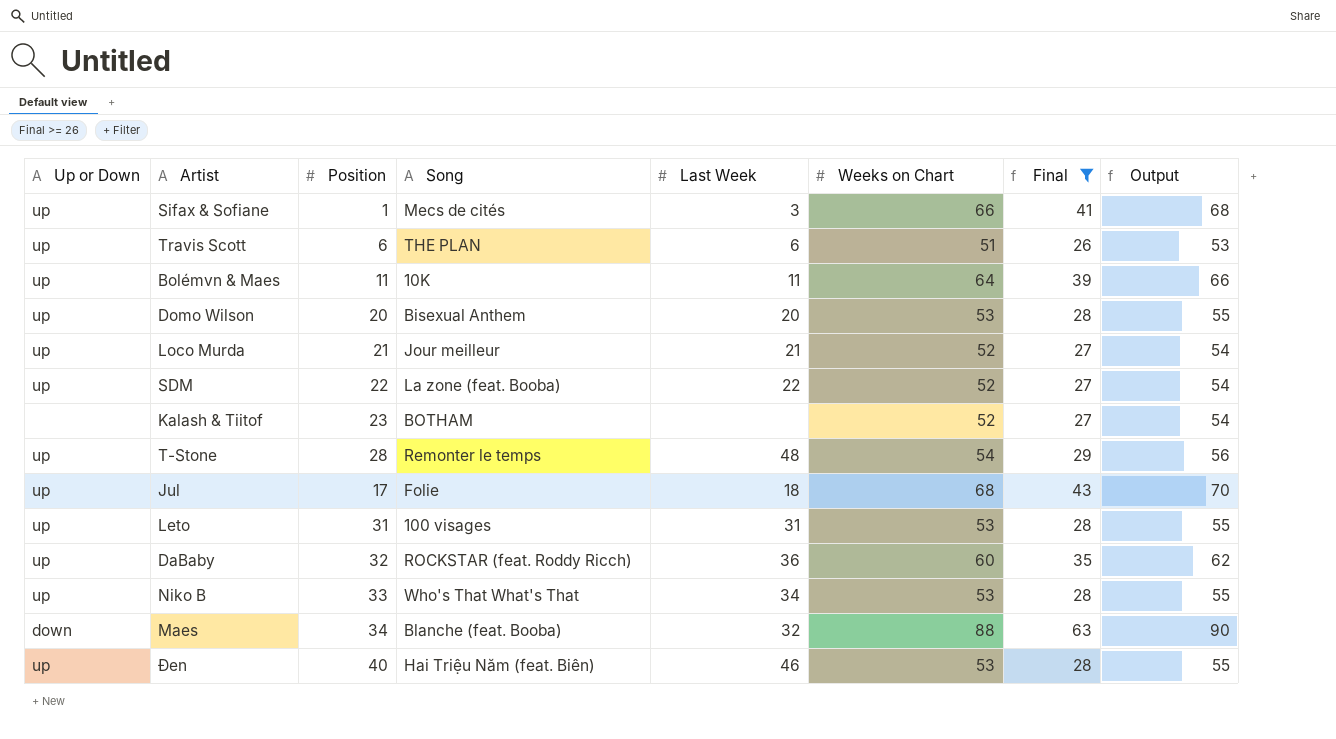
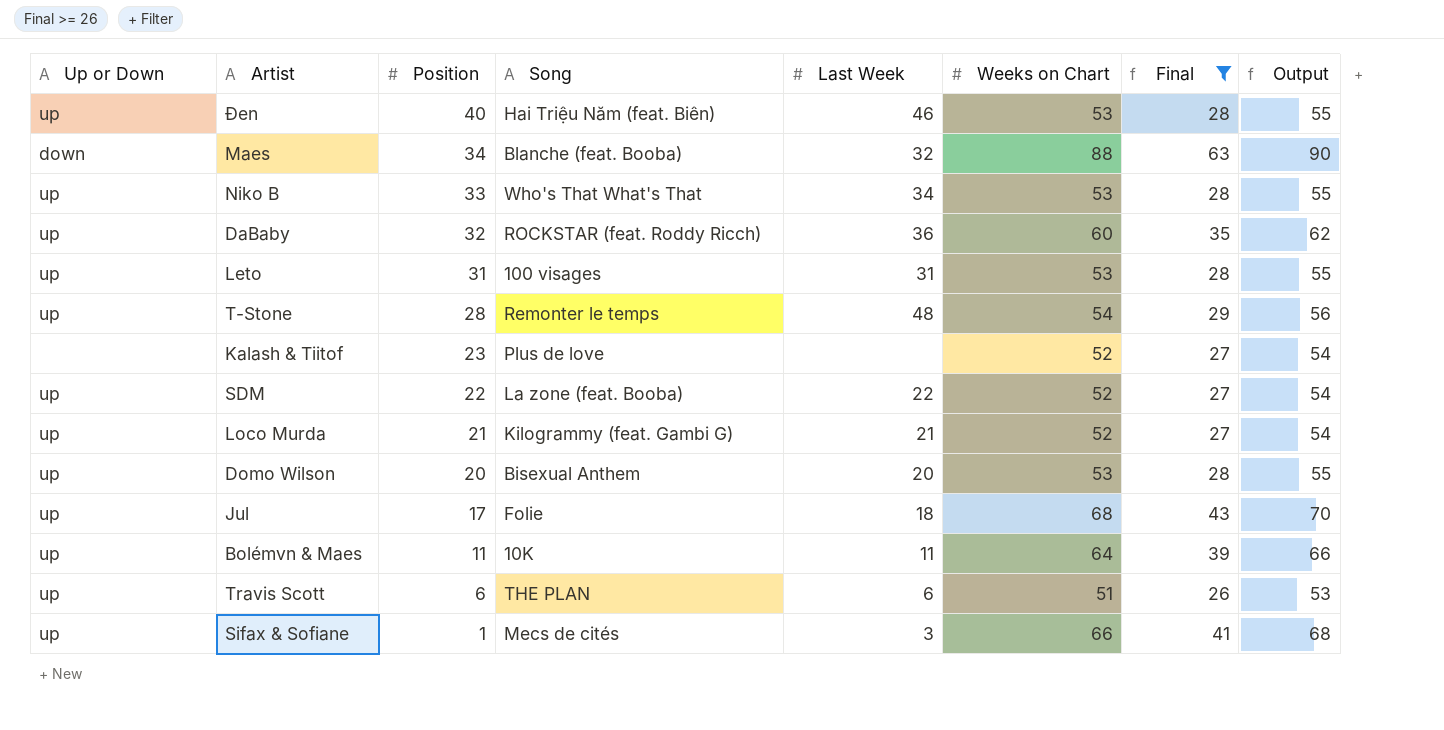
row order: none -> Position descending
Kalash & Tiitof | Song: BOTHAM -> Plus de love
Loco Murda | Song: Jour meilleur -> Kilogrammy (feat. Gambi G)

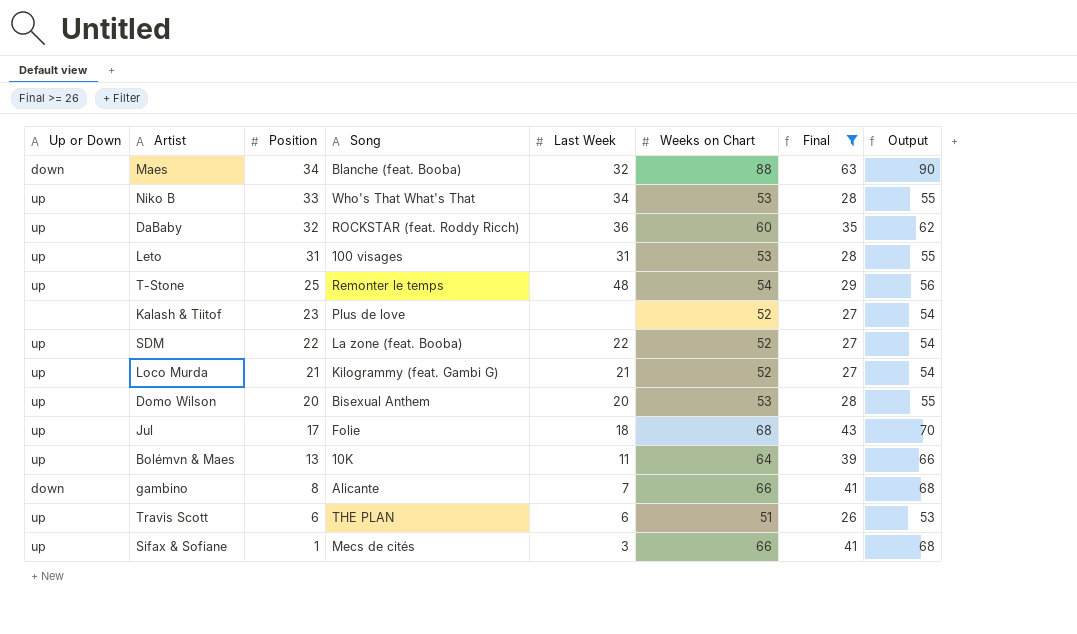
row Đen: up | 40 | Hai Triệu Năm (feat. Biên) | 46 | 53 | 28 | 55 -> none
T-Stone | Position: 28 -> 25
Bolémvn & Maes | Position: 11 -> 13
row gambino: none -> down | 8 | Alicante | 7 | 66 | 41 | 68

